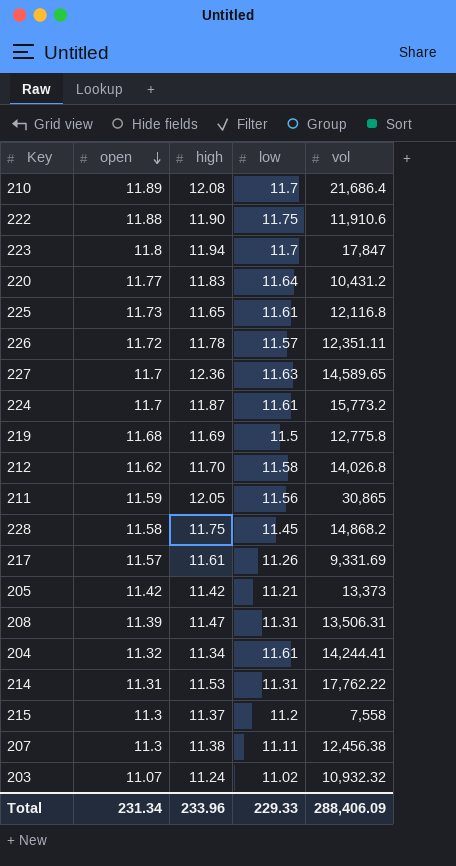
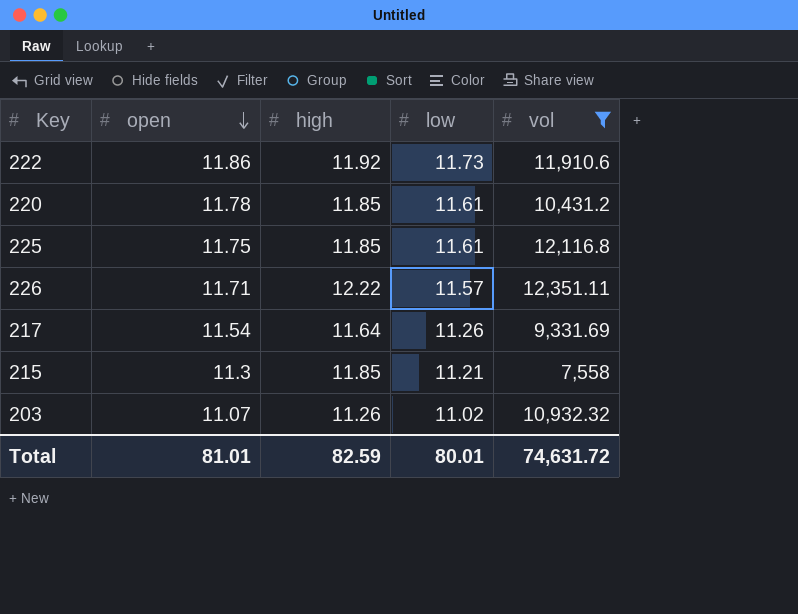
filter: none -> vol <= 12,351.11
222 | open: 11.88 -> 11.86
222 | high: 11.90 -> 11.92
222 | low: 11.75 -> 11.73
220 | open: 11.77 -> 11.78
220 | high: 11.83 -> 11.85
220 | low: 11.64 -> 11.61
225 | open: 11.73 -> 11.75
225 | high: 11.65 -> 11.85
226 | open: 11.72 -> 11.71
226 | high: 11.78 -> 12.22
217 | open: 11.57 -> 11.54
217 | high: 11.61 -> 11.64
215 | high: 11.37 -> 11.85
215 | low: 11.2 -> 11.21
203 | high: 11.24 -> 11.26
Total | open: 231.34 -> 81.01
Total | high: 233.96 -> 82.59
Total | low: 229.33 -> 80.01
Total | vol: 288,406.09 -> 74,631.72

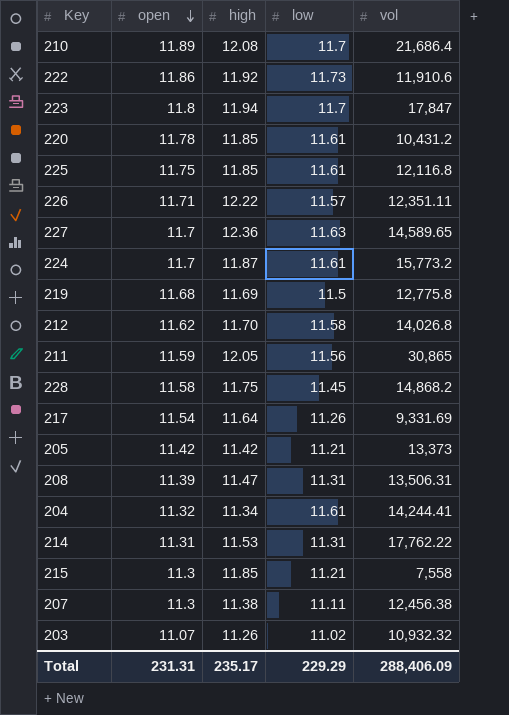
filter: vol <= 12,351.11 -> none
Total | open: 81.01 -> 231.31
Total | high: 82.59 -> 235.17
Total | low: 80.01 -> 229.29
Total | vol: 74,631.72 -> 288,406.09

